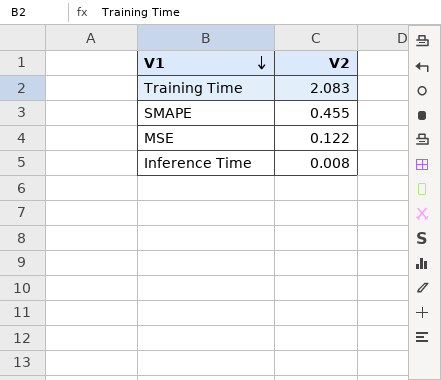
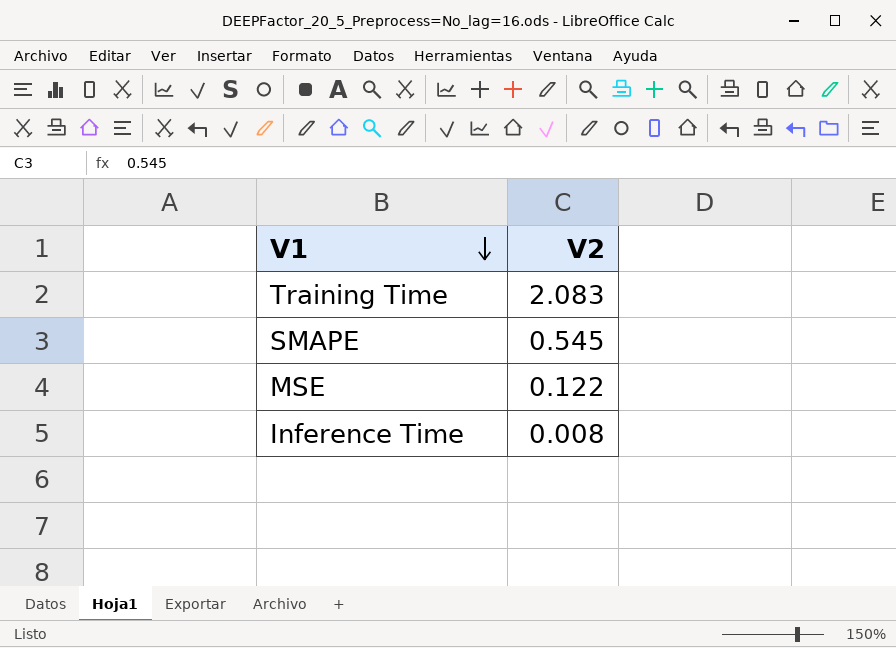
SMAPE | V2: 0.455 -> 0.545

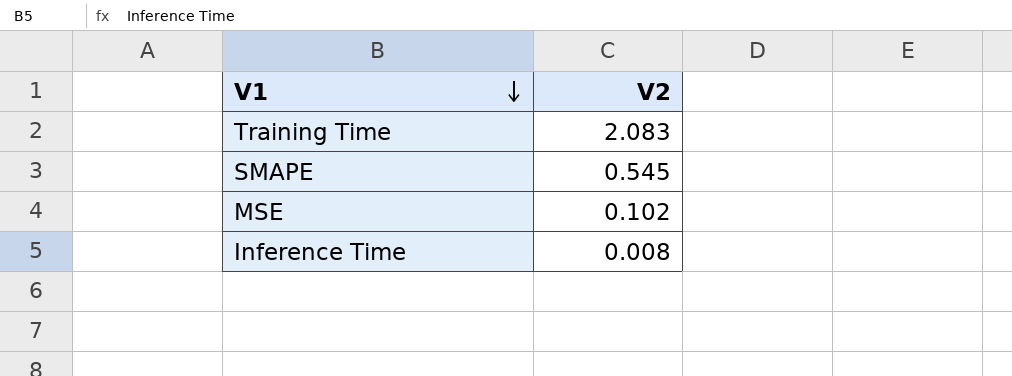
MSE | V2: 0.122 -> 0.102

